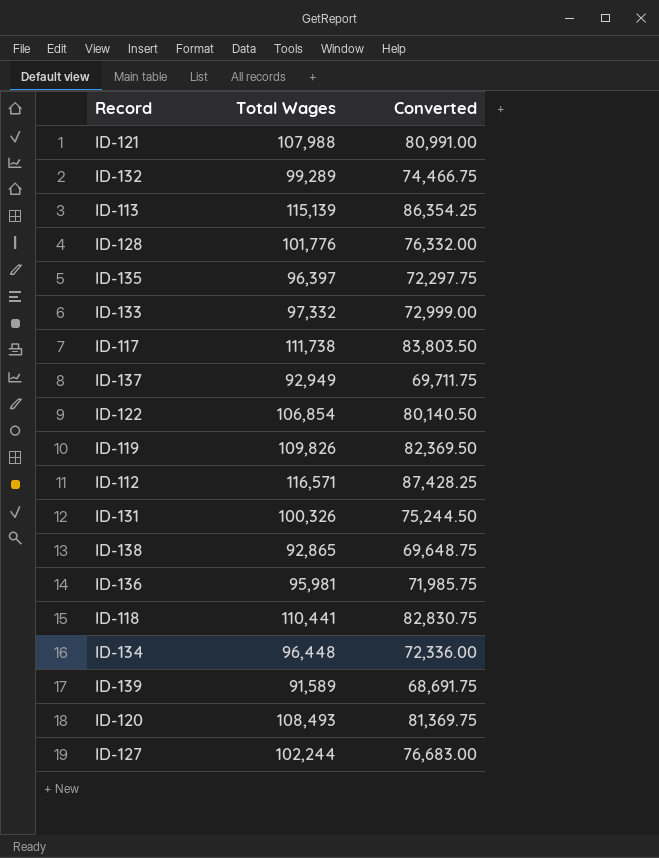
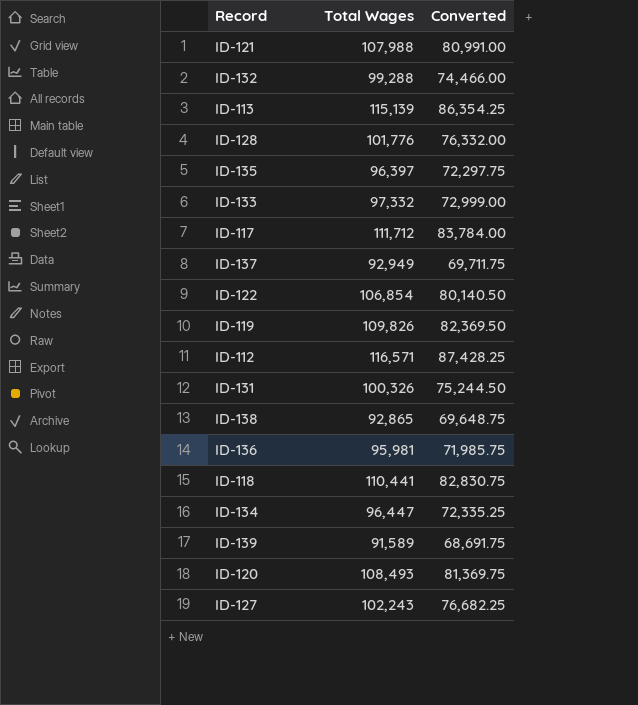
ID-132 | Total Wages: 99,289 -> 99,288
ID-132 | Converted: 74,466.75 -> 74,466.00
ID-117 | Total Wages: 111,738 -> 111,712
ID-117 | Converted: 83,803.50 -> 83,784.00
ID-134 | Total Wages: 96,448 -> 96,447
ID-134 | Converted: 72,336.00 -> 72,335.25
ID-127 | Total Wages: 102,244 -> 102,243
ID-127 | Converted: 76,683.00 -> 76,682.25

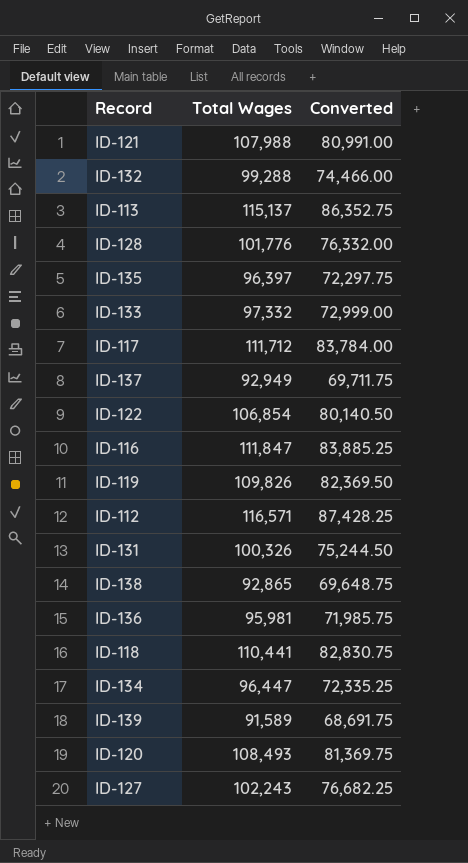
ID-113 | Total Wages: 115,139 -> 115,137
ID-113 | Converted: 86,354.25 -> 86,352.75
row ID-116: none -> 111,847 | 83,885.25

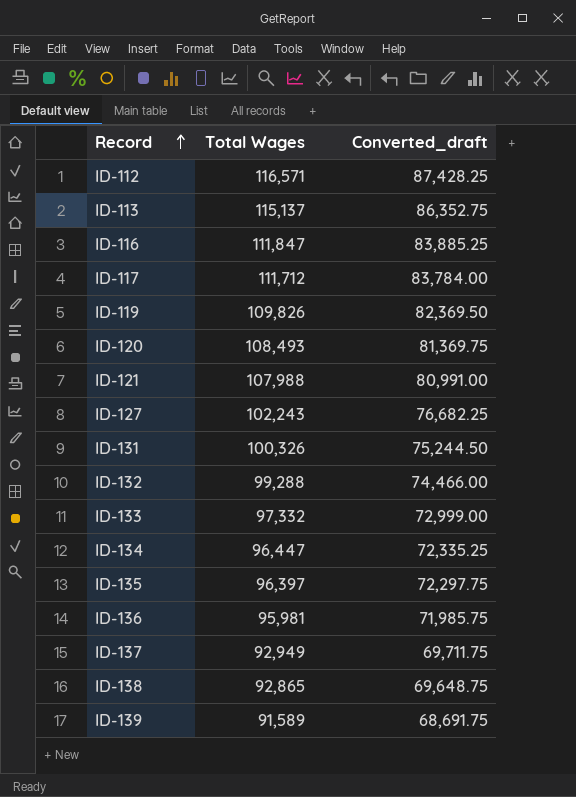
row order: none -> Record ascending
column name: Converted -> Converted_draft
row ID-128: 101,776 | 76,332.00 -> none
row ID-122: 106,854 | 80,140.50 -> none
row ID-118: 110,441 | 82,830.75 -> none

